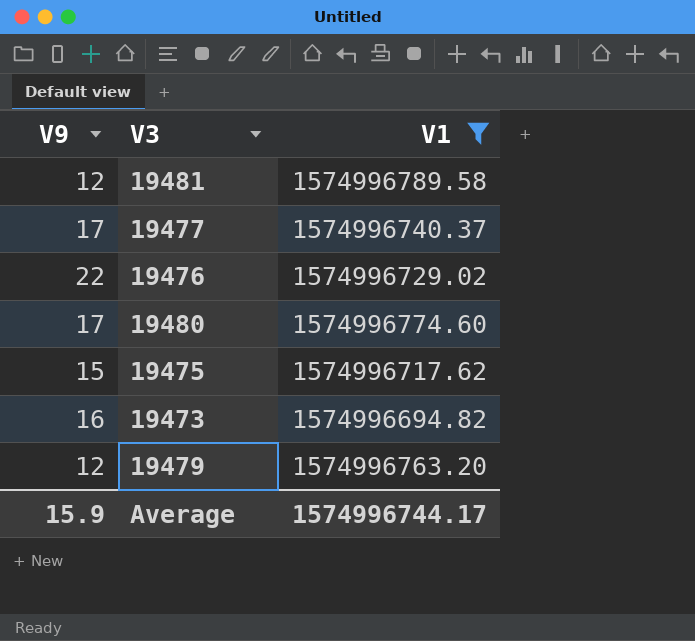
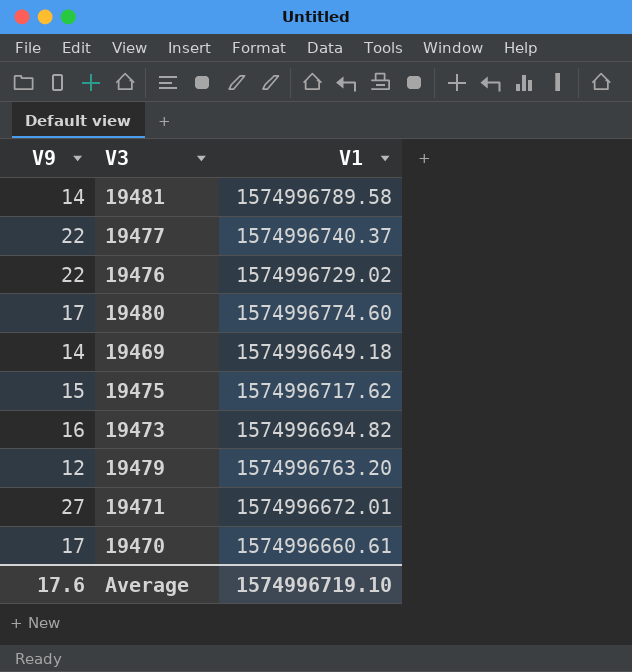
filter: V1 >= 1574996694.82 -> none
19481 | V9: 12 -> 14
19477 | V9: 17 -> 22
Average | V9: 15.9 -> 17.6
Average | V1: 1574996744.17 -> 1574996719.10

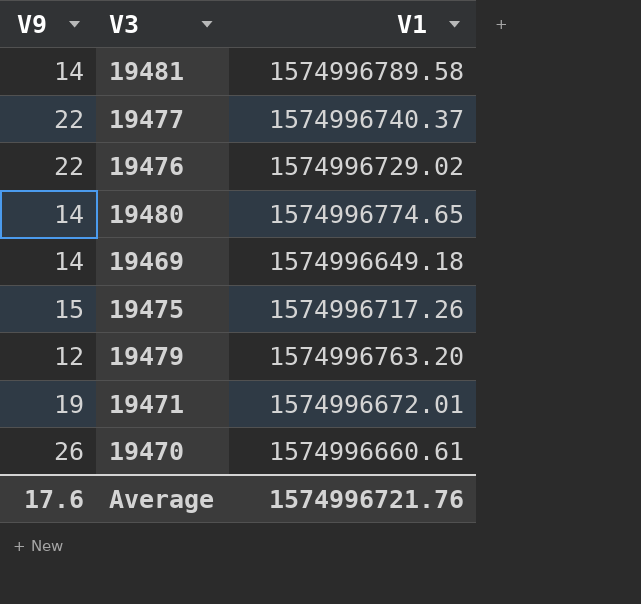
row 19473: 16 | 1574996694.82 -> none
19480 | V9: 17 -> 14
19480 | V1: 1574996774.60 -> 1574996774.65
19475 | V1: 1574996717.62 -> 1574996717.26
19471 | V9: 27 -> 19
19470 | V9: 17 -> 26
Average | V1: 1574996719.10 -> 1574996721.76

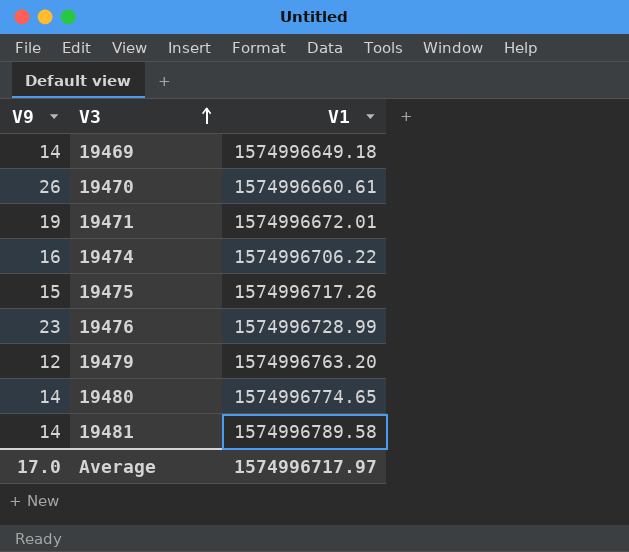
row order: none -> V3 ascending
row 19477: 22 | 1574996740.37 -> none
row 19474: none -> 16 | 1574996706.22
19476 | V9: 22 -> 23
19476 | V1: 1574996729.02 -> 1574996728.99
Average | V9: 17.6 -> 17.0
Average | V1: 1574996721.76 -> 1574996717.97

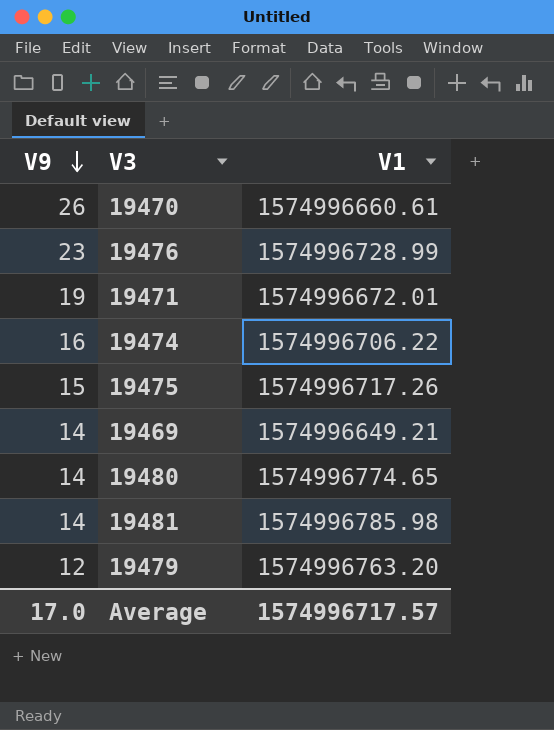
row order: V3 ascending -> V9 descending
19469 | V1: 1574996649.18 -> 1574996649.21
19481 | V1: 1574996789.58 -> 1574996785.98
Average | V1: 1574996717.97 -> 1574996717.57

